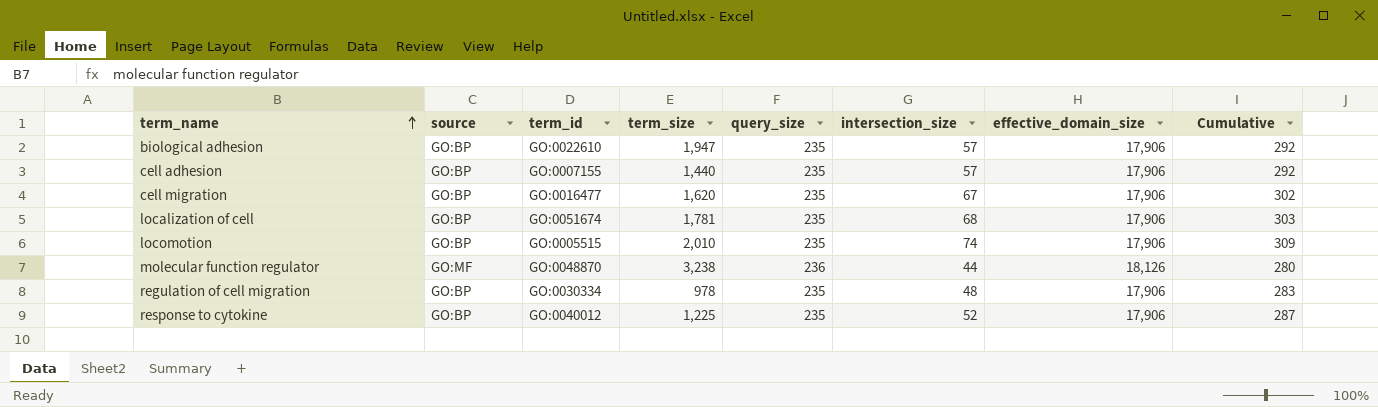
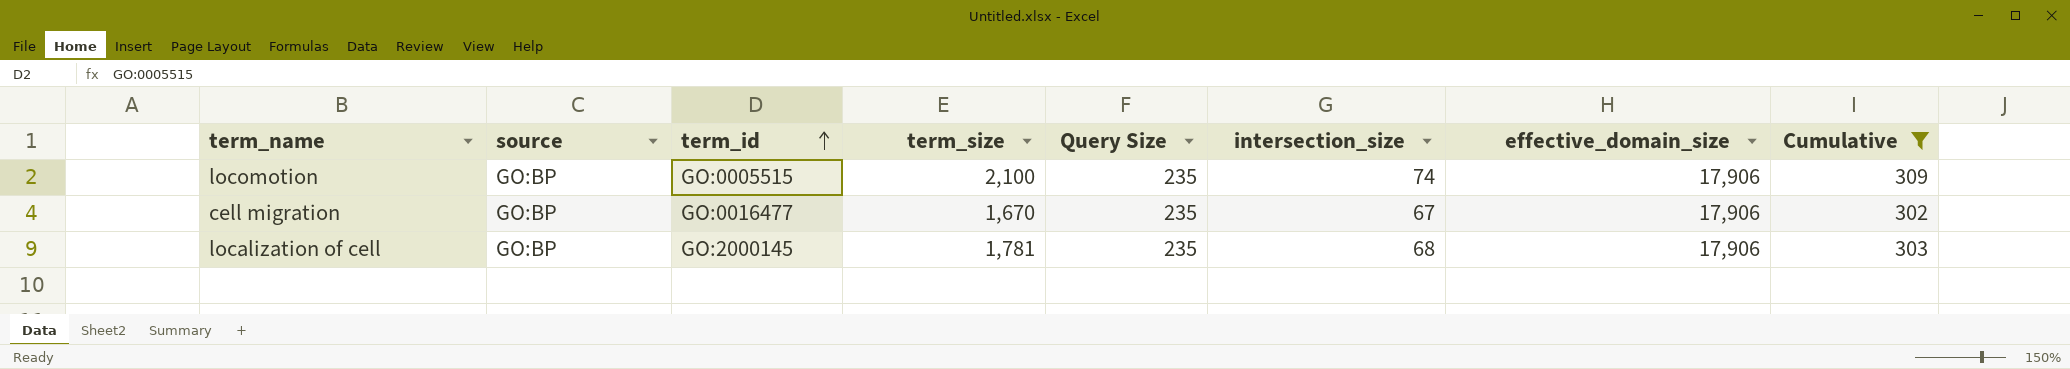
filter: none -> Cumulative >= 302
row order: term_name ascending -> term_id ascending
column name: query_size -> Query Size
locomotion | term_size: 2,010 -> 2,100
cell migration | term_size: 1,620 -> 1,670
localization of cell | term_id: GO:0051674 -> GO:2000145

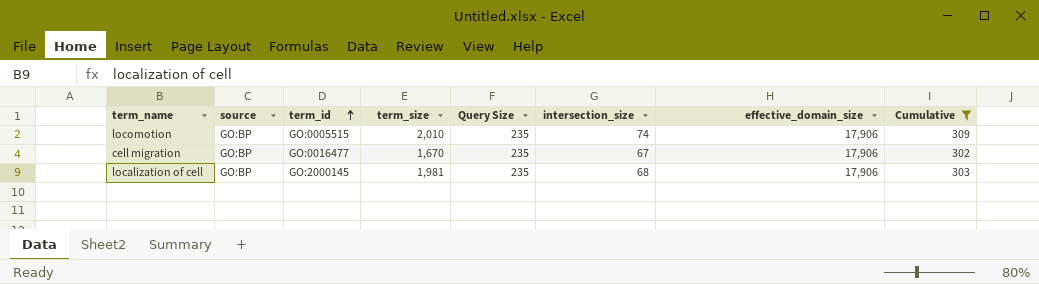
locomotion | term_size: 2,100 -> 2,010
localization of cell | term_size: 1,781 -> 1,981

